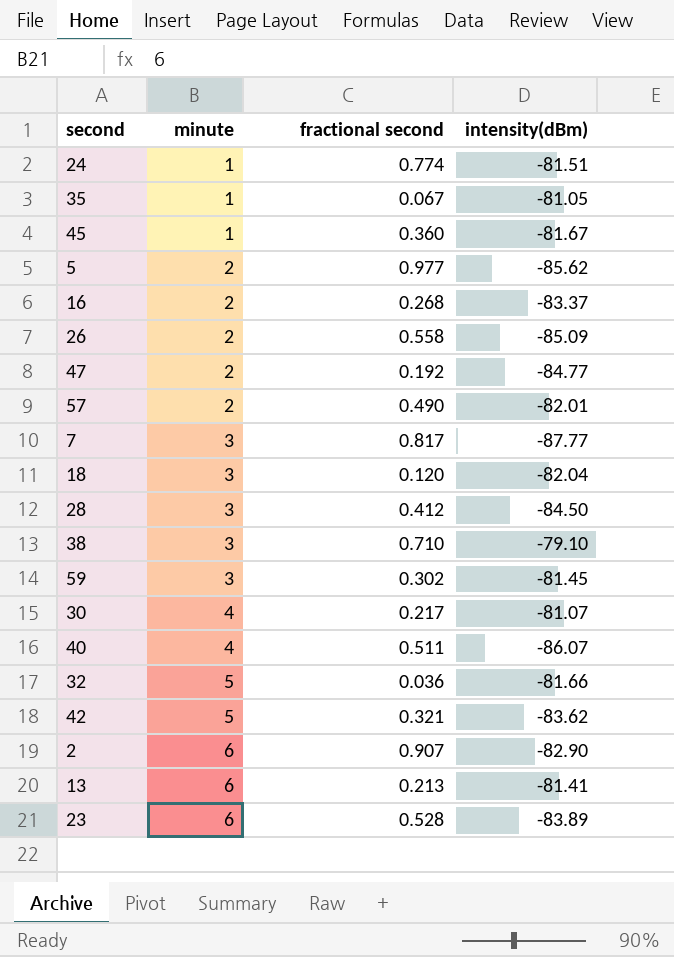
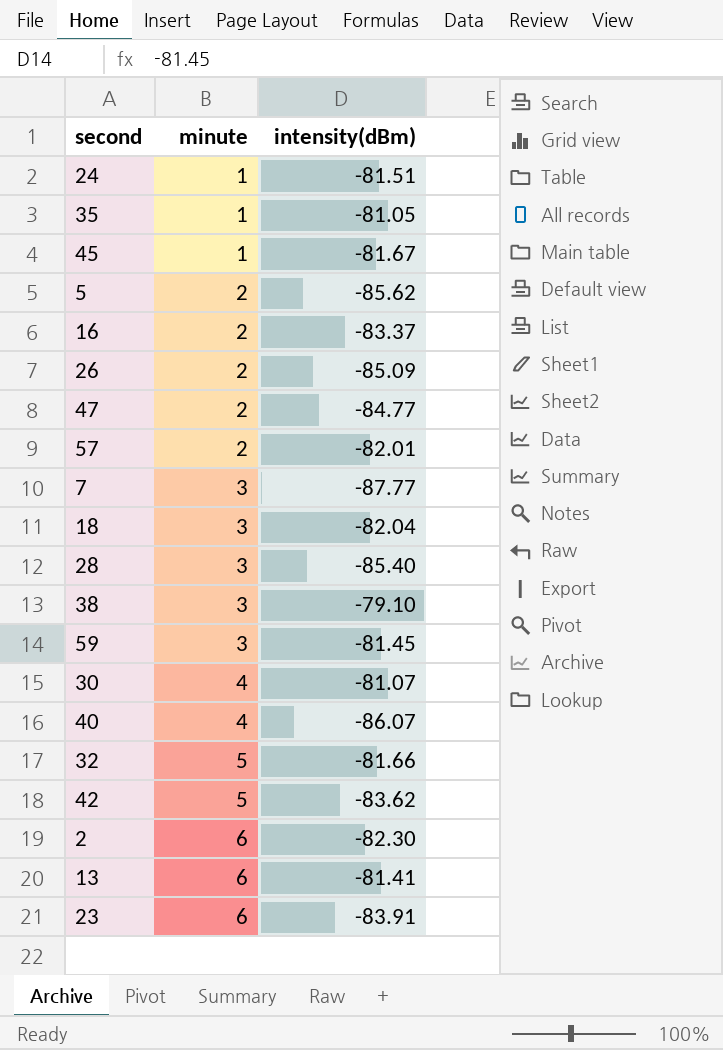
column fractional second | position: 3 -> none
28 | intensity(dBm): -84.50 -> -85.40
2 | intensity(dBm): -82.90 -> -82.30
23 | intensity(dBm): -83.89 -> -83.91

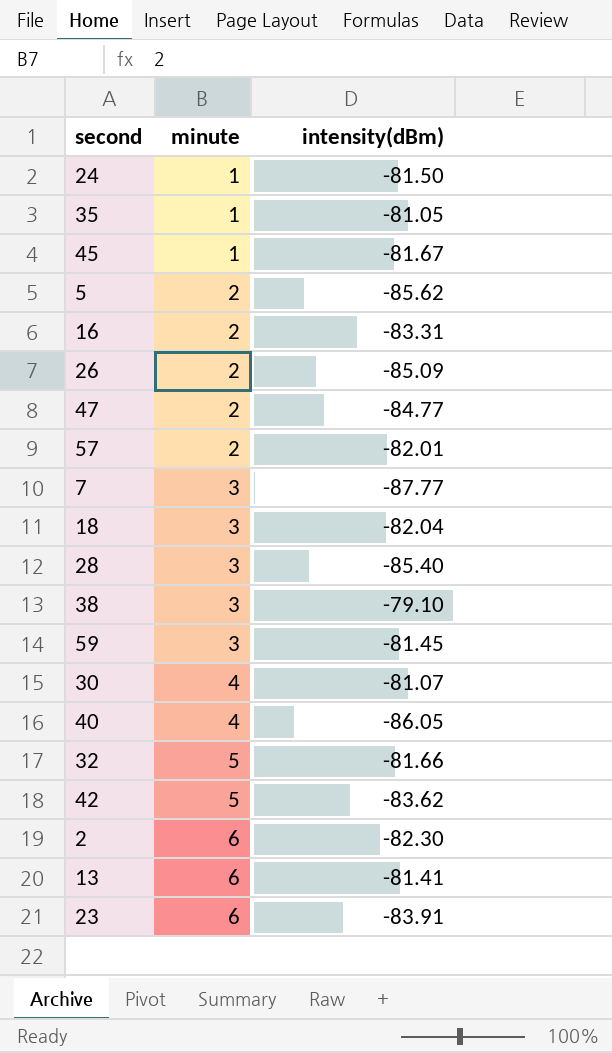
24 | intensity(dBm): -81.51 -> -81.50
16 | intensity(dBm): -83.37 -> -83.31
40 | intensity(dBm): -86.07 -> -86.05

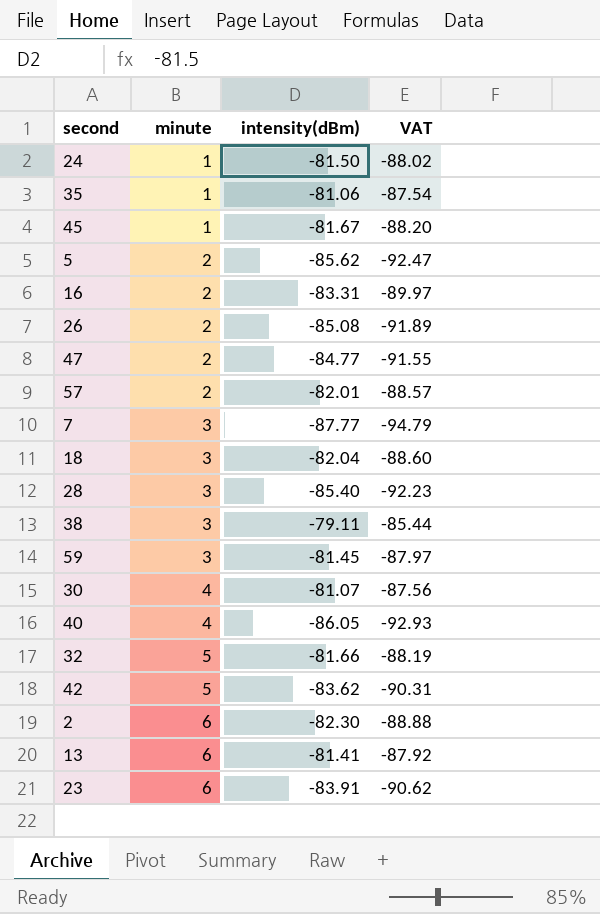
column VAT | formula: none -> [intensity(dBm)] * 1.08
35 | intensity(dBm): -81.05 -> -81.06
26 | intensity(dBm): -85.09 -> -85.08
38 | intensity(dBm): -79.10 -> -79.11

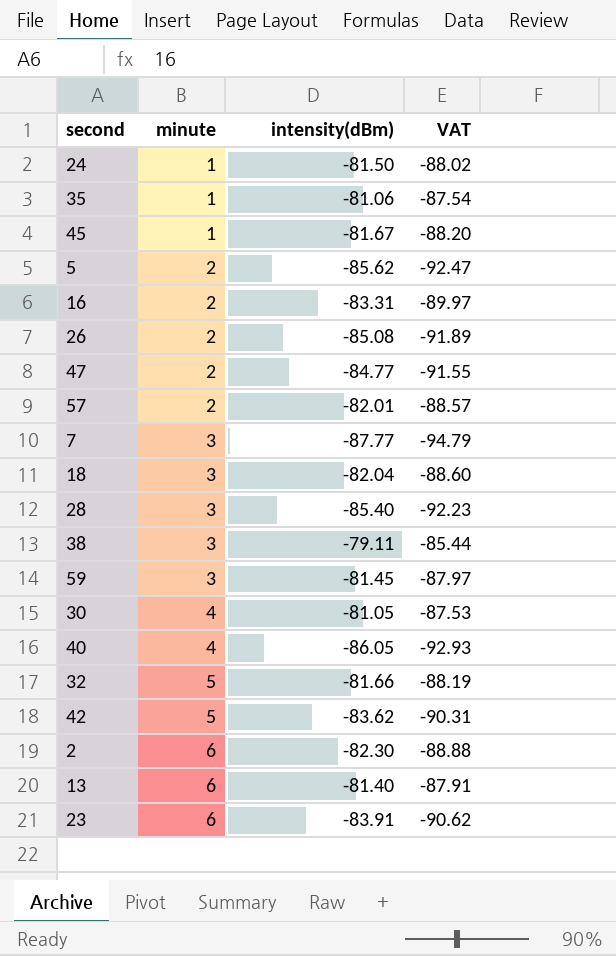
30 | intensity(dBm): -81.07 -> -81.05
30 | VAT: -87.56 -> -87.53
13 | intensity(dBm): -81.41 -> -81.40
13 | VAT: -87.92 -> -87.91

